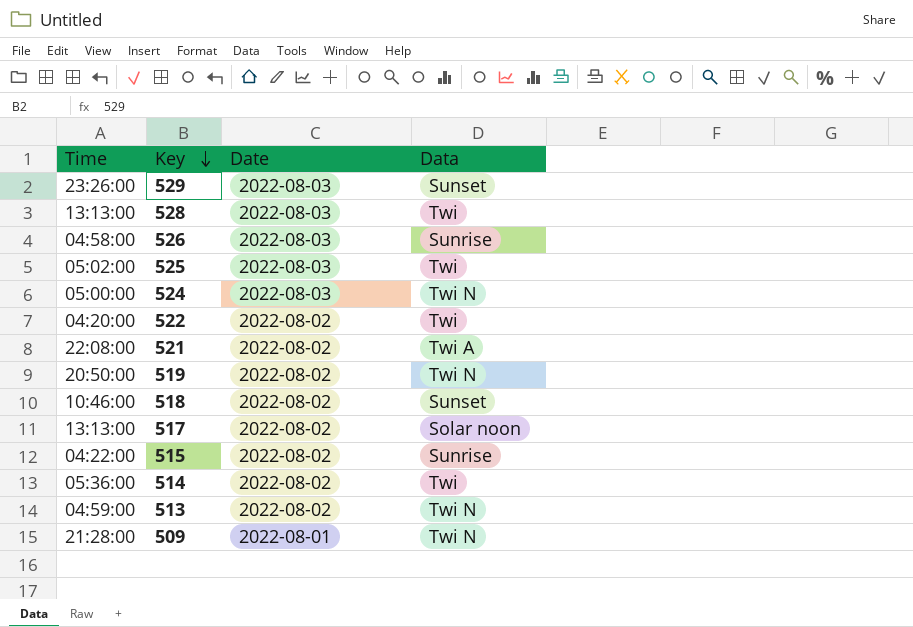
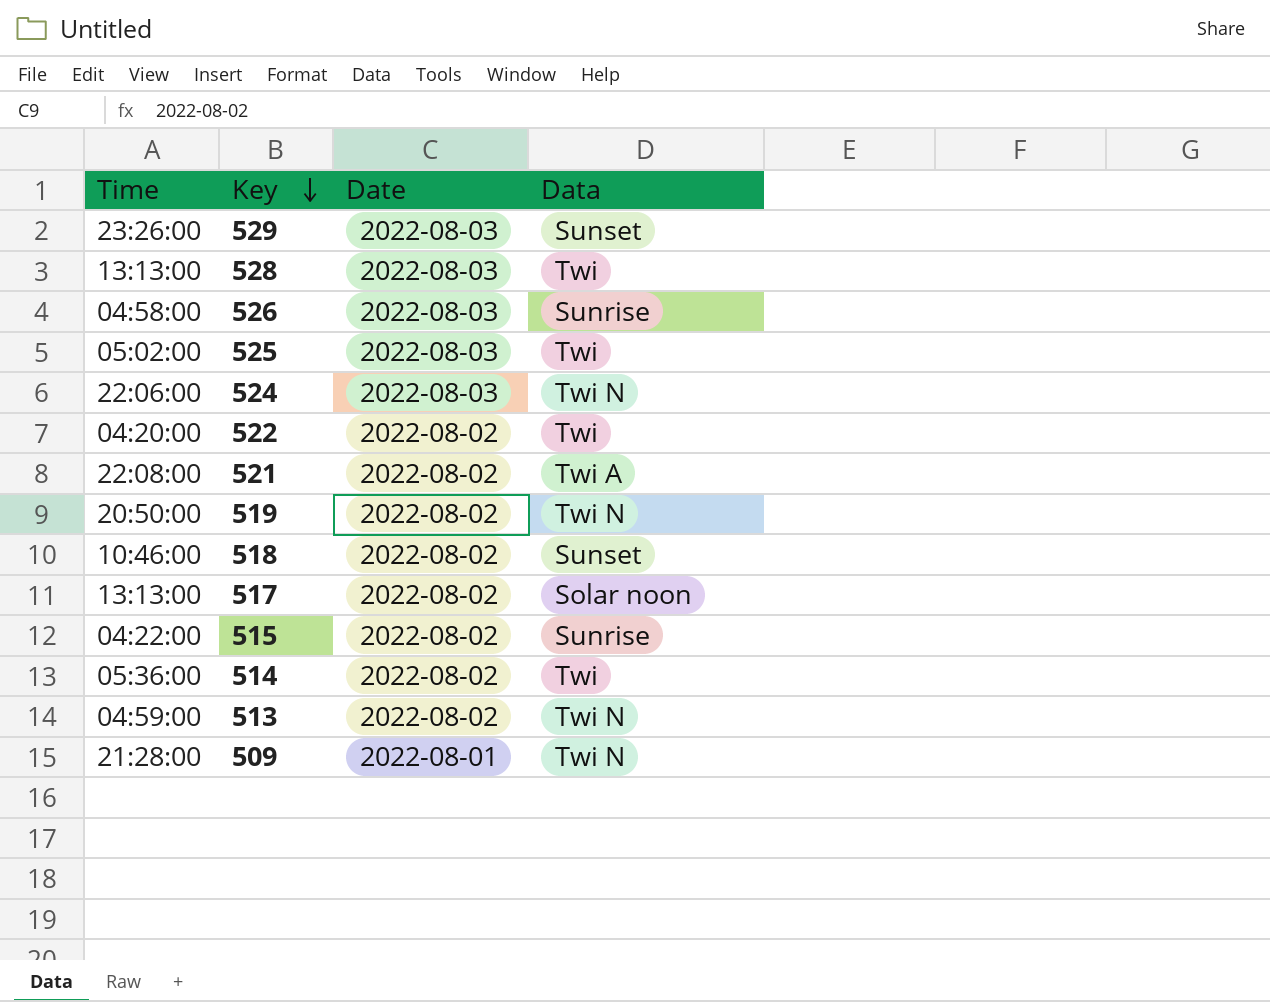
524 | Time: 05:00:00 -> 22:06:00

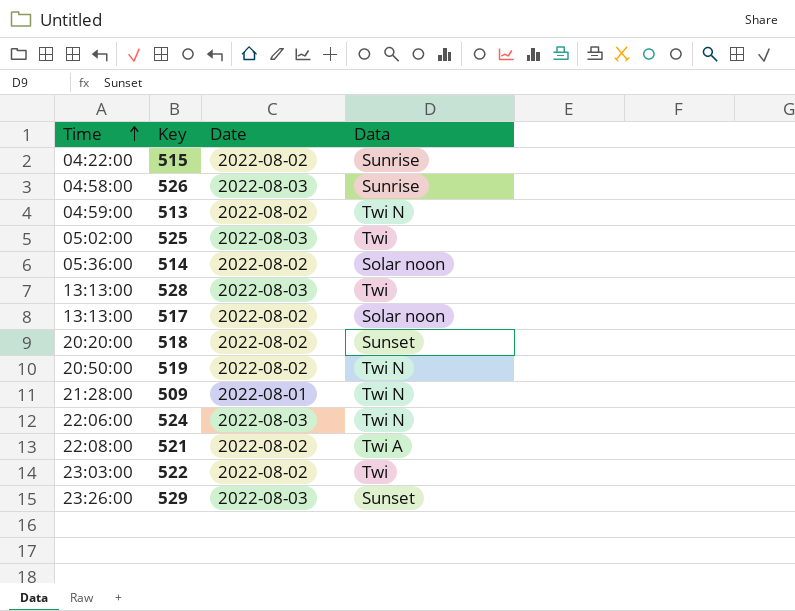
row order: Key descending -> Time ascending
514 | Data: Twi -> Solar noon
518 | Time: 10:46:00 -> 20:20:00
522 | Time: 04:20:00 -> 23:03:00

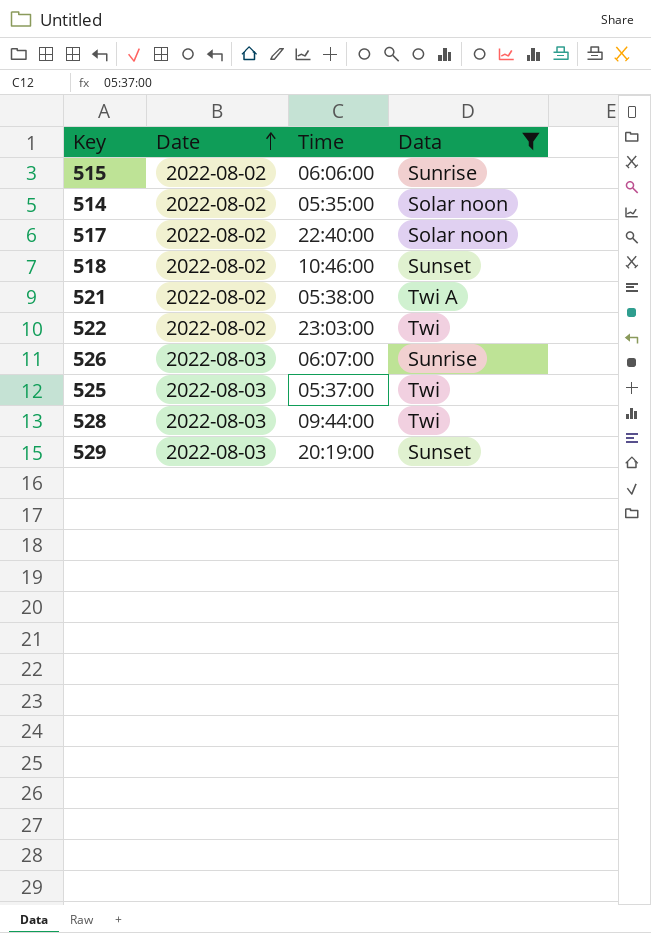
filter: none -> Data != Twi N
row order: Time ascending -> Date ascending
column Time | position: 1 -> 3
515 | Time: 04:22:00 -> 06:06:00
514 | Time: 05:36:00 -> 05:35:00
517 | Time: 13:13:00 -> 22:40:00
518 | Time: 20:20:00 -> 10:46:00
521 | Time: 22:08:00 -> 05:38:00
526 | Time: 04:58:00 -> 06:07:00
525 | Time: 05:02:00 -> 05:37:00
528 | Time: 13:13:00 -> 09:44:00
529 | Time: 23:26:00 -> 20:19:00

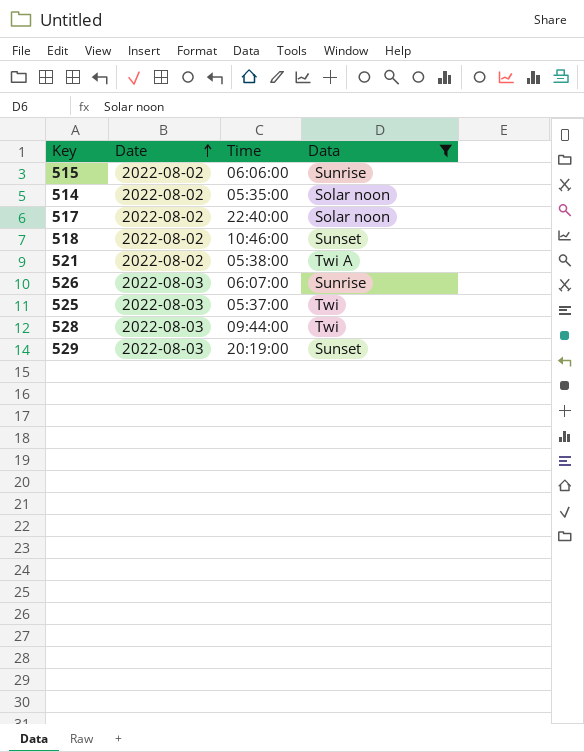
row 522: 2022-08-02 | 23:03:00 | Twi -> none

